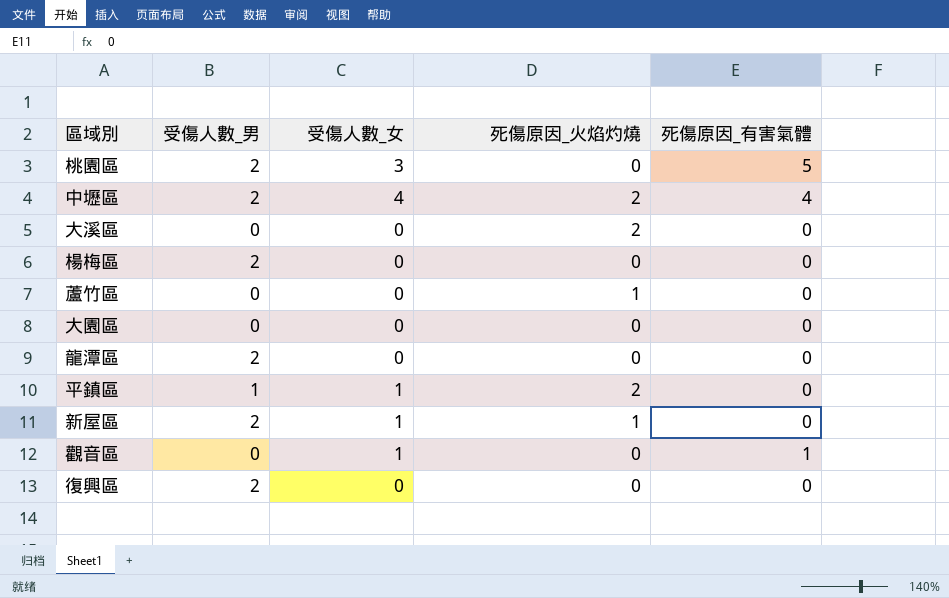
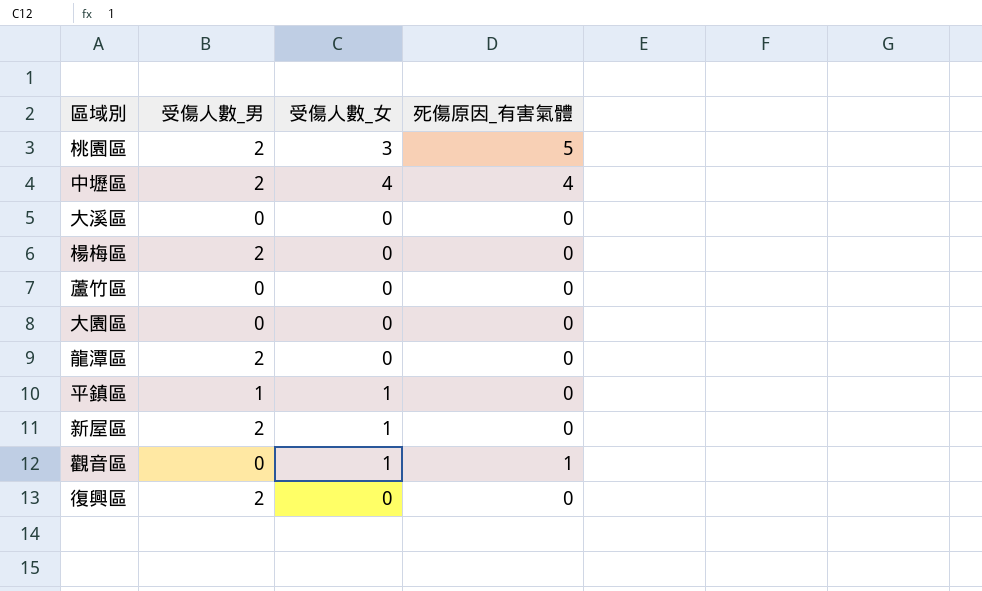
column 死傷原因_火焰灼燒 | position: 4 -> none

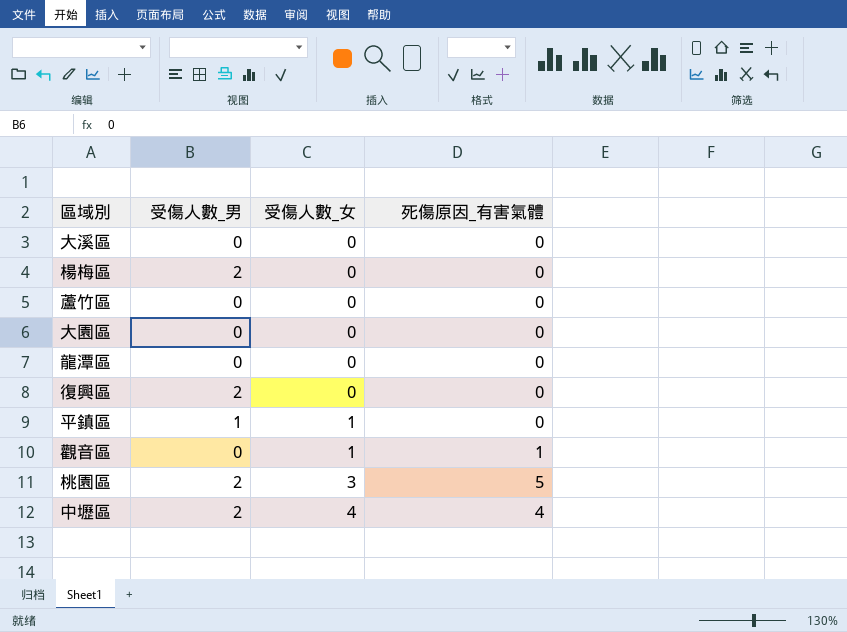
row order: none -> 受傷人數_女 ascending
row 新屋區: 2 | 1 | 0 -> none
龍潭區 | 受傷人數_男: 2 -> 0

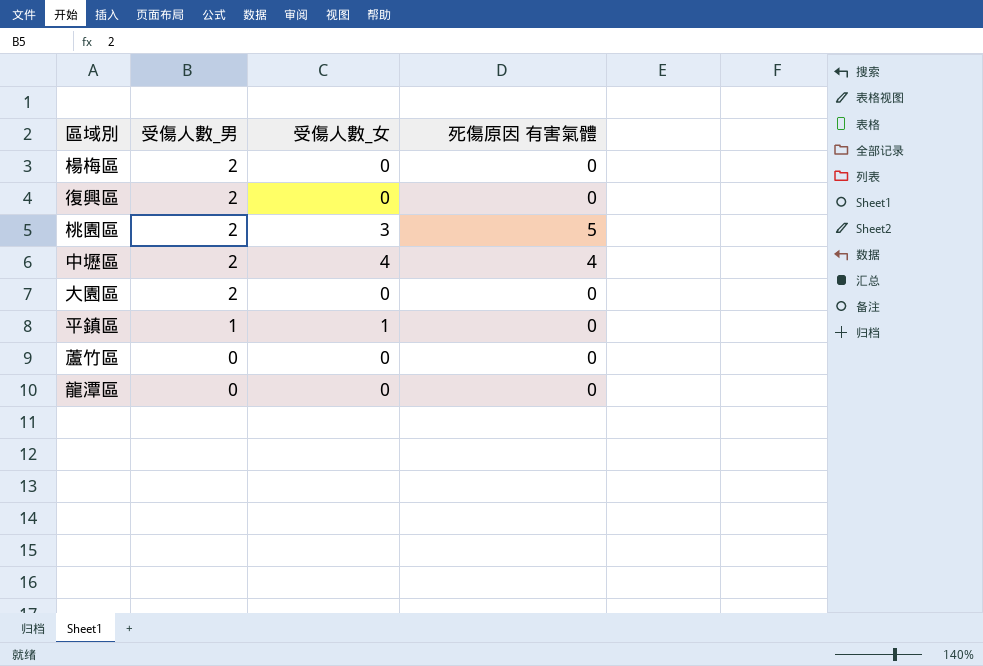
row order: 受傷人數_女 ascending -> 受傷人數_男 descending
column name: 死傷原因_有害氣體 -> 死傷原因 有害氣體
row 大溪區: 0 | 0 | 0 -> none
row 觀音區: 0 | 1 | 1 -> none
大園區 | 受傷人數_男: 0 -> 2

